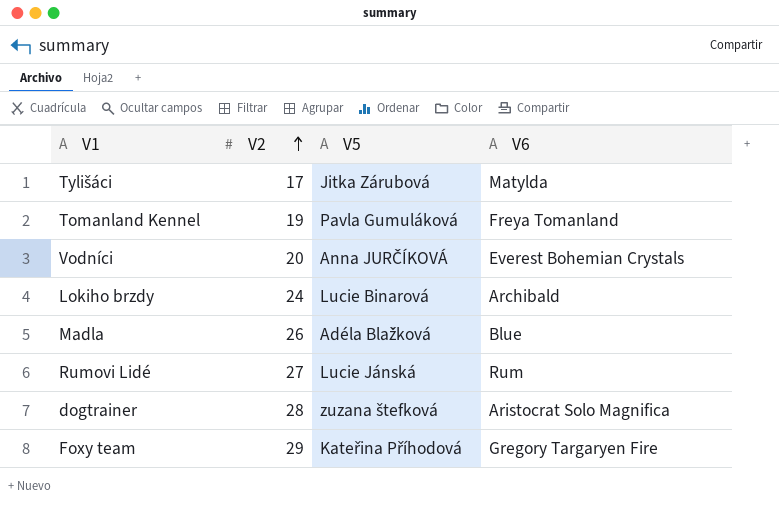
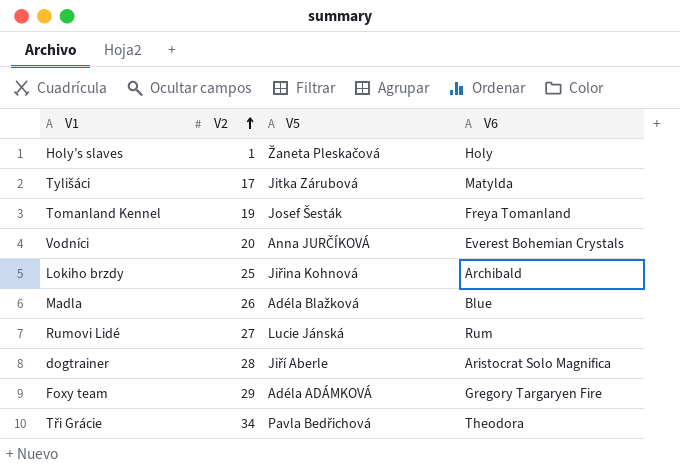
row Holy’s slaves: none -> 1 | Žaneta Pleskačová | Holy
Tomanland Kennel | V5: Pavla Gumuláková -> Josef Šesták
Lokiho brzdy | V2: 24 -> 25
Lokiho brzdy | V5: Lucie Binarová -> Jiřina Kohnová
dogtrainer | V5: zuzana štefková -> Jiří Aberle
Foxy team | V5: Kateřina Příhodová -> Adéla ADÁMKOVÁ
row Tři Grácie: none -> 34 | Pavla Bedřichová | Theodora

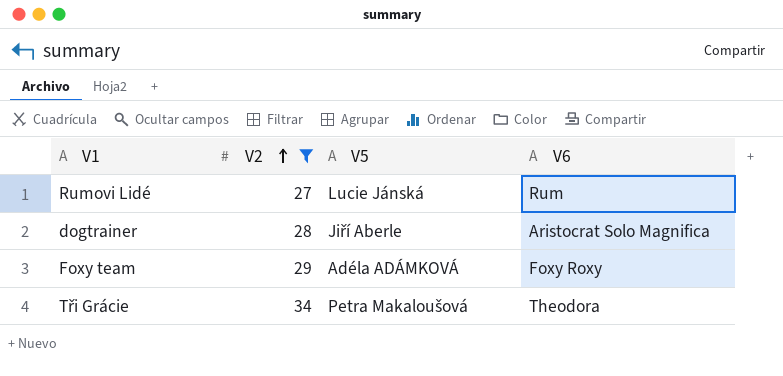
filter: none -> V2 >= 27
Foxy team | V6: Gregory Targaryen Fire -> Foxy Roxy
Tři Grácie | V5: Pavla Bedřichová -> Petra Makaloušová

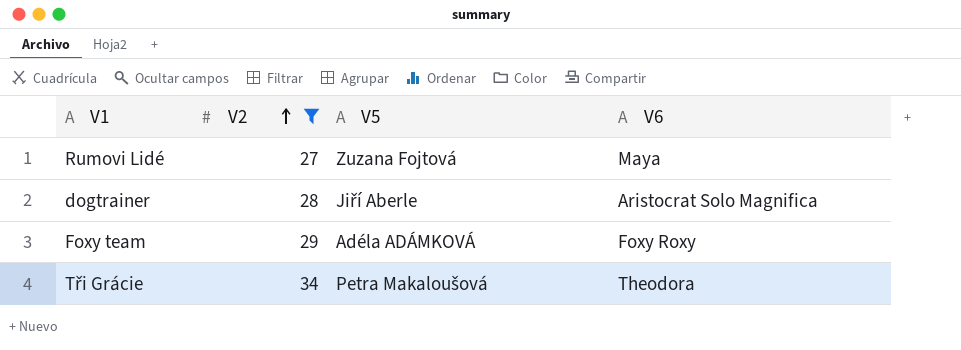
Rumovi Lidé | V5: Lucie Jánská -> Zuzana Fojtová
Rumovi Lidé | V6: Rum -> Maya

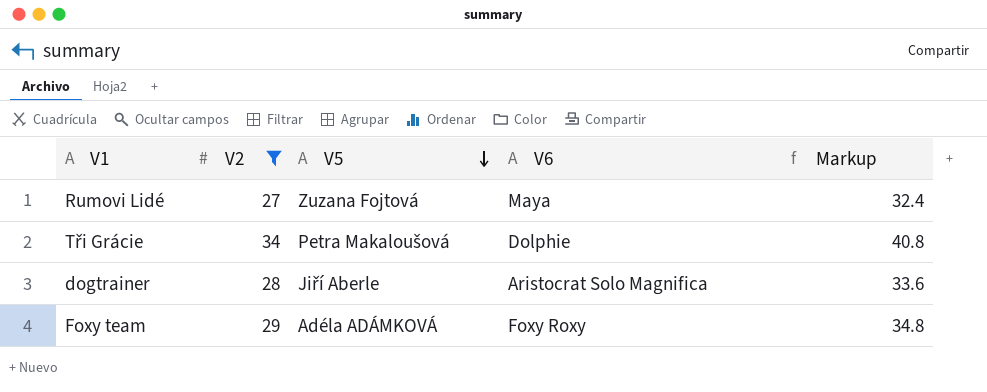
row order: V2 ascending -> V5 descending
column Markup | formula: none -> [V2] * 1.2
Tři Grácie | V6: Theodora -> Dolphie

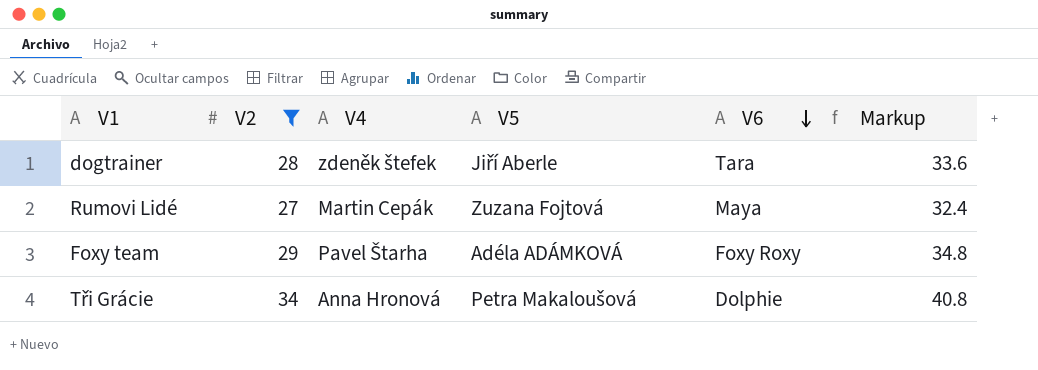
row order: V5 descending -> V6 descending
column V4 | position: none -> 3
dogtrainer | V6: Aristocrat Solo Magnifica -> Tara

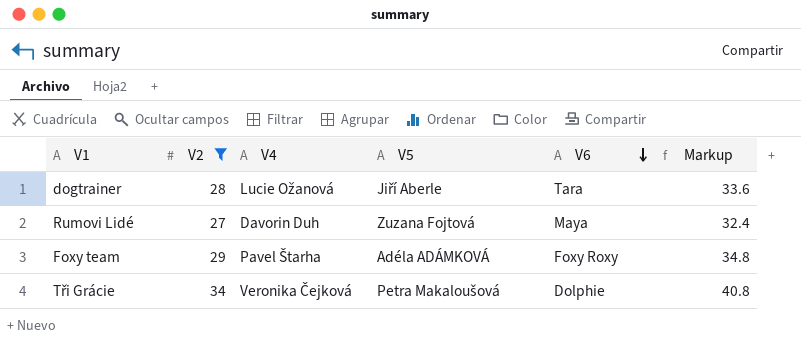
dogtrainer | V4: zdeněk štefek -> Lucie Ožanová
Rumovi Lidé | V4: Martin Cepák -> Davorin Duh
Tři Grácie | V4: Anna Hronová -> Veronika Čejková

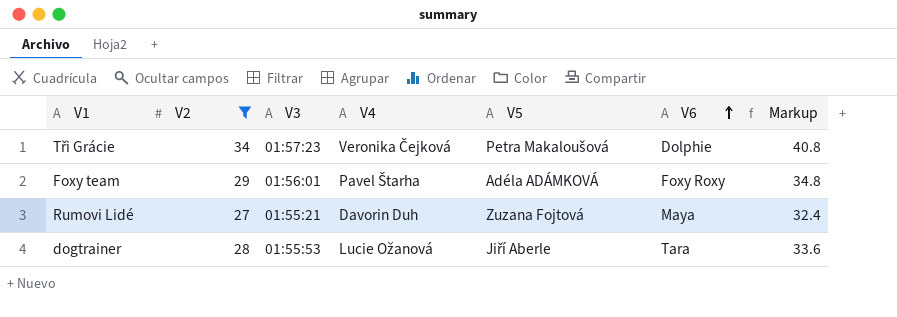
row order: V6 descending -> V6 ascending
column V3 | position: none -> 3

